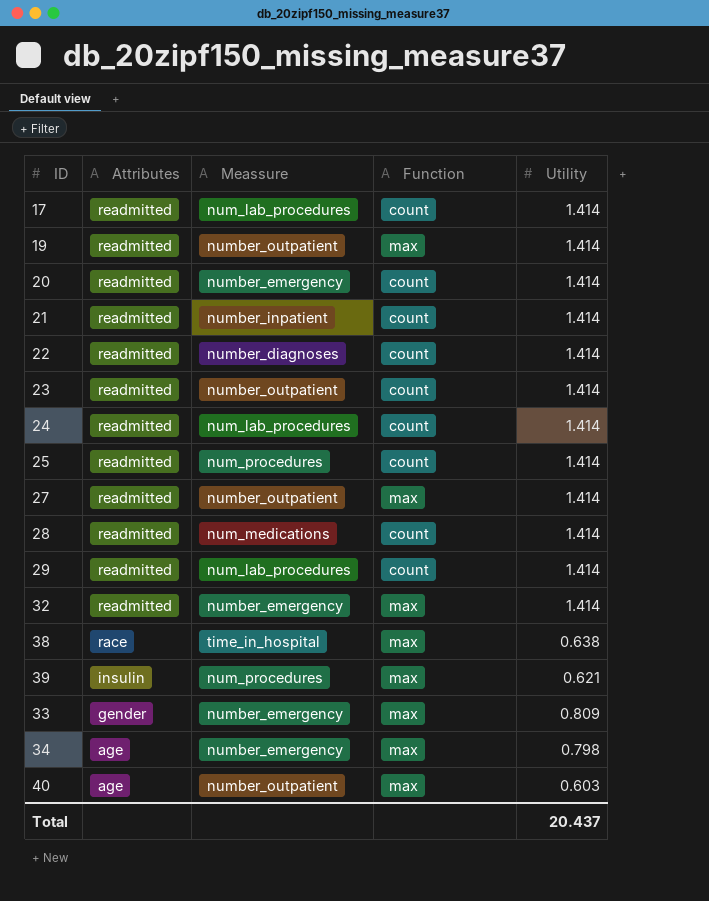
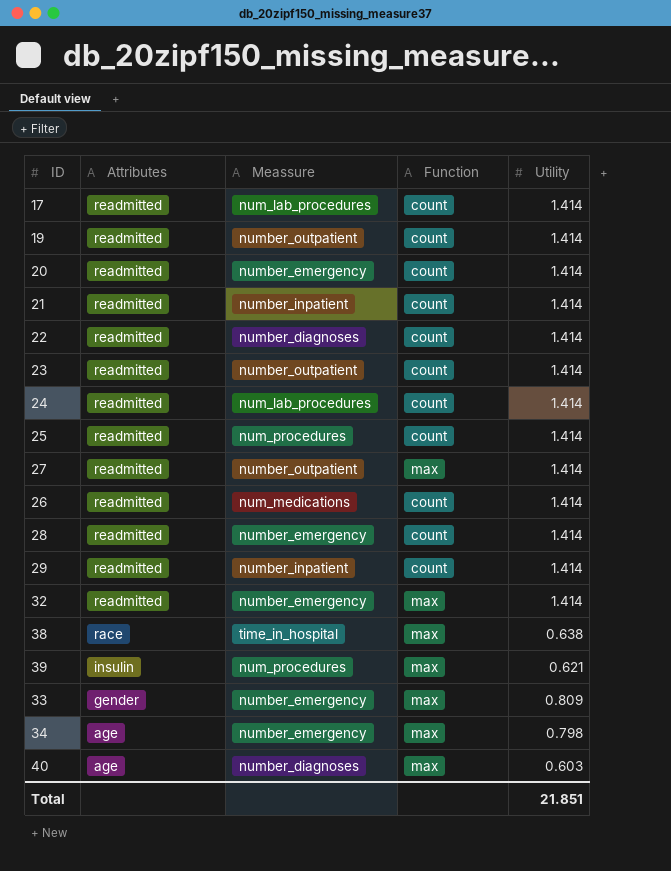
19 | Function: max -> count
row 26: none -> readmitted | num_medications | count | 1.414
28 | Meassure: num_medications -> number_emergency
29 | Meassure: num_lab_procedures -> number_inpatient
40 | Meassure: number_outpatient -> number_diagnoses
Total | Utility: 20.437 -> 21.851

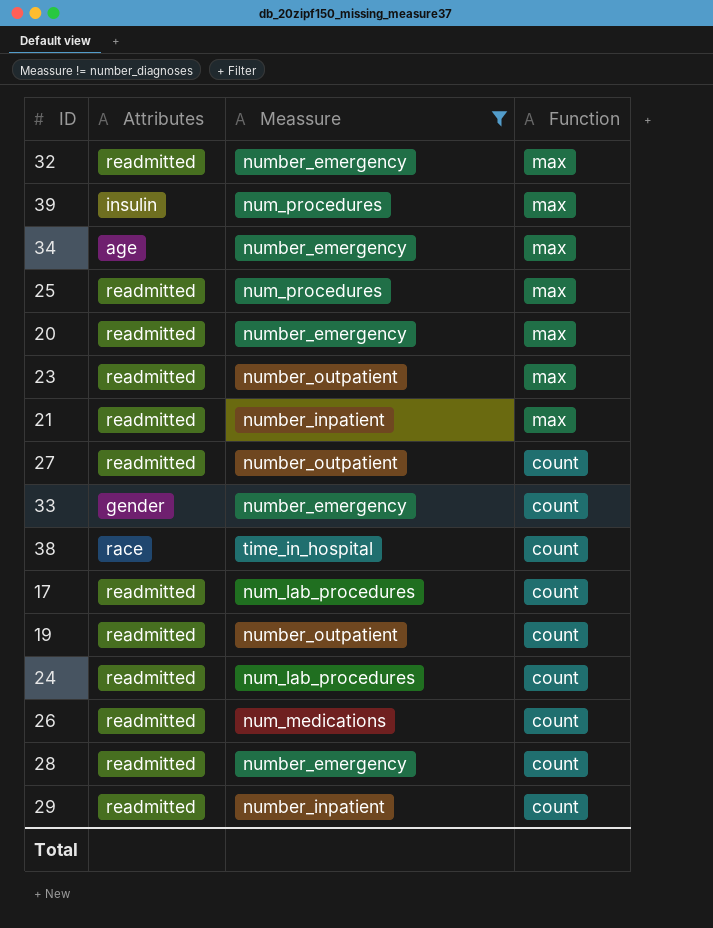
filter: none -> Meassure != number_diagnoses
row order: Attributes descending -> Function descending
column Utility | position: 5 -> none
25 | Function: count -> max
20 | Function: count -> max
23 | Function: count -> max
21 | Function: count -> max
27 | Function: max -> count
33 | Function: max -> count
38 | Function: max -> count

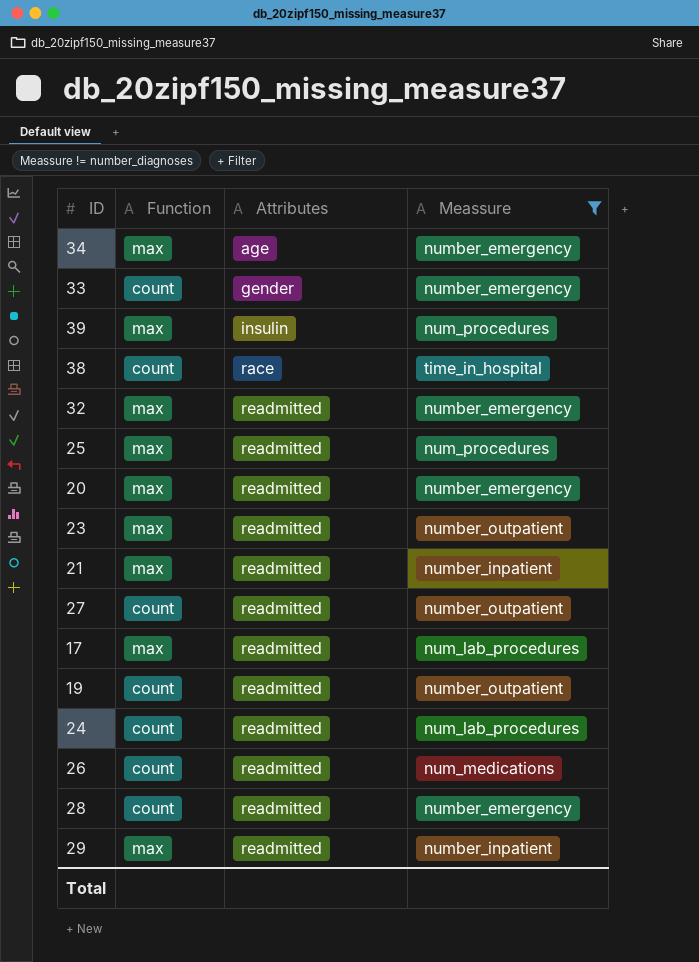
row order: Function descending -> Attributes ascending
column Function | position: 4 -> 2
17 | Function: count -> max
29 | Function: count -> max

